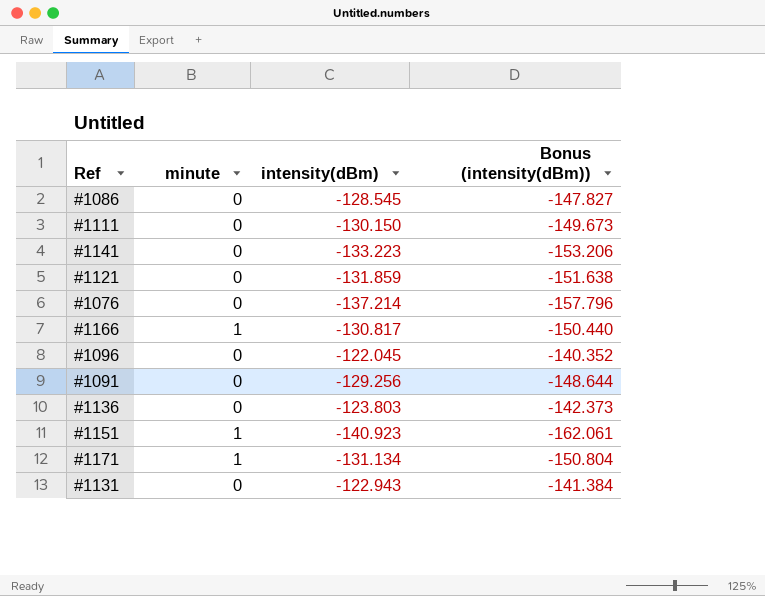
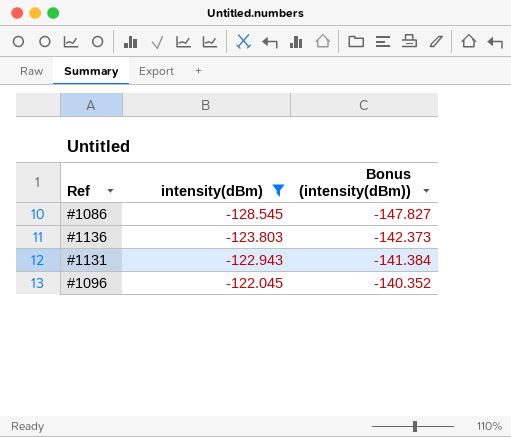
filter: none -> intensity(dBm) >= -128.545
row order: none -> intensity(dBm) ascending
column minute | position: 2 -> none

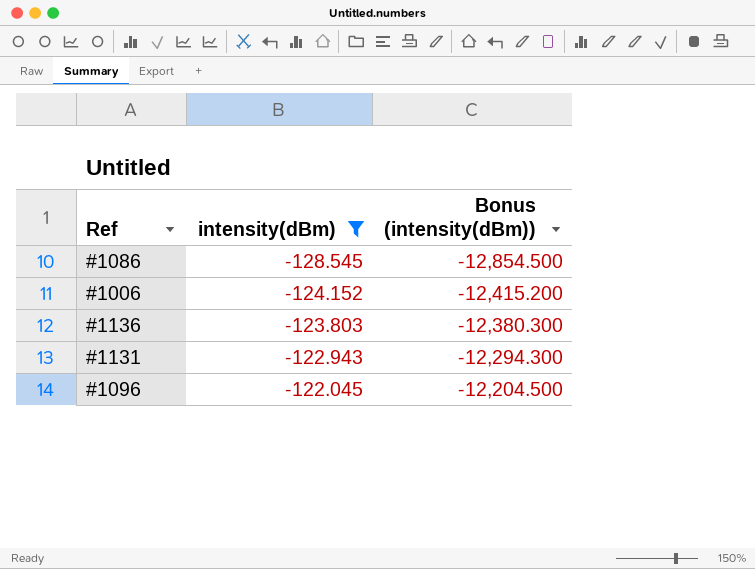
column Bonus (intensity(dBm)) | formula: [intensity(dBm)] * 1.15 -> [intensity(dBm)] * 100
row #1006: none -> -124.152 | -12,415.200

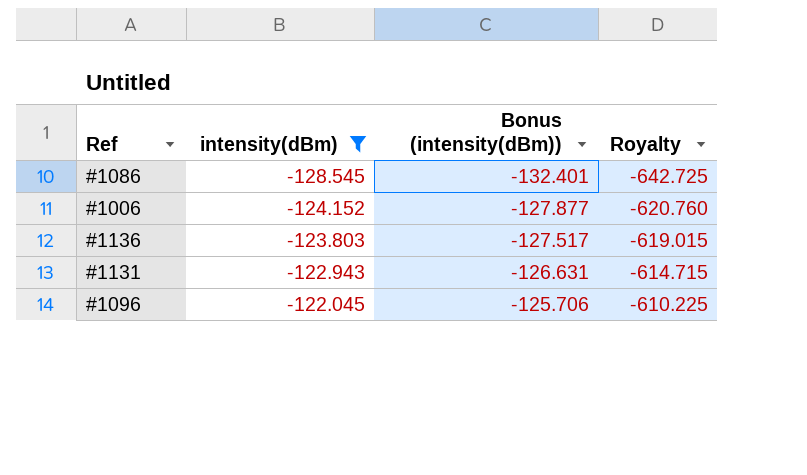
column Bonus (intensity(dBm)) | formula: [intensity(dBm)] * 100 -> [intensity(dBm)] * 1.03
column Royalty | formula: none -> [intensity(dBm)] * 5

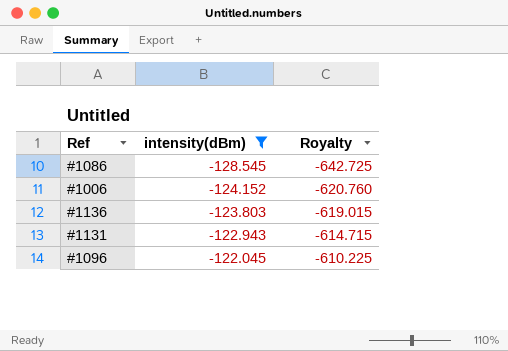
column Bonus (intensity(dBm)) | formula: [intensity(dBm)] * 1.03 -> none

